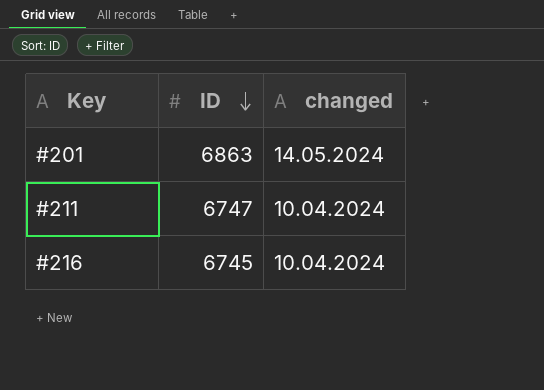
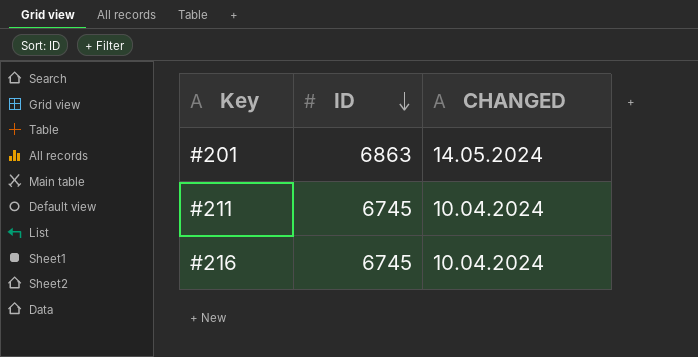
column name: changed -> CHANGED
#211 | ID: 6747 -> 6745

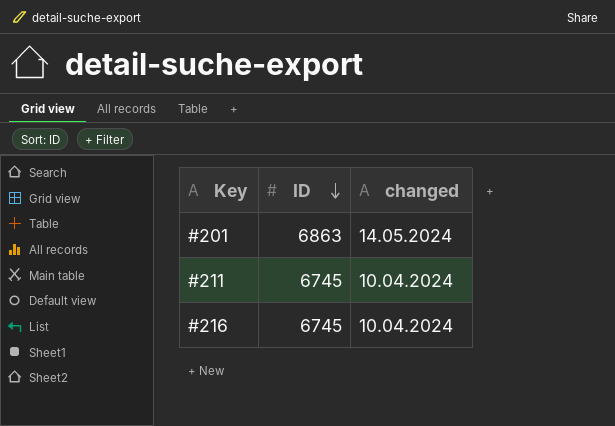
column name: CHANGED -> changed

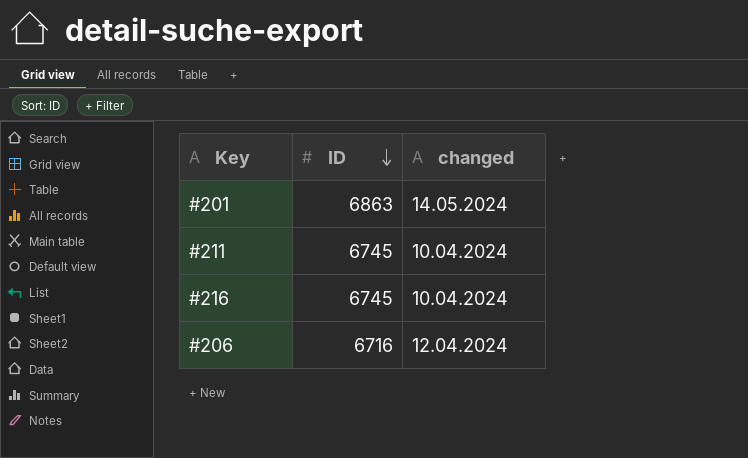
row #206: none -> 6716 | 12.04.2024

